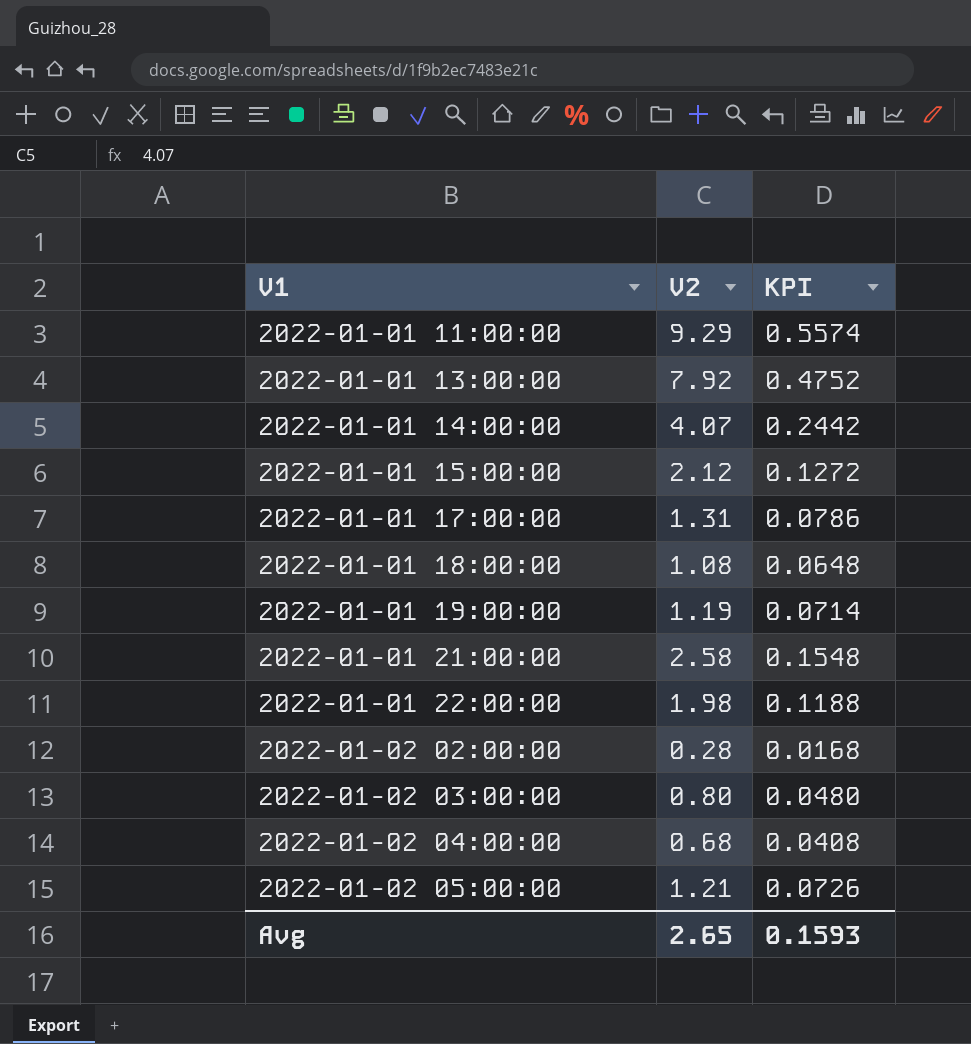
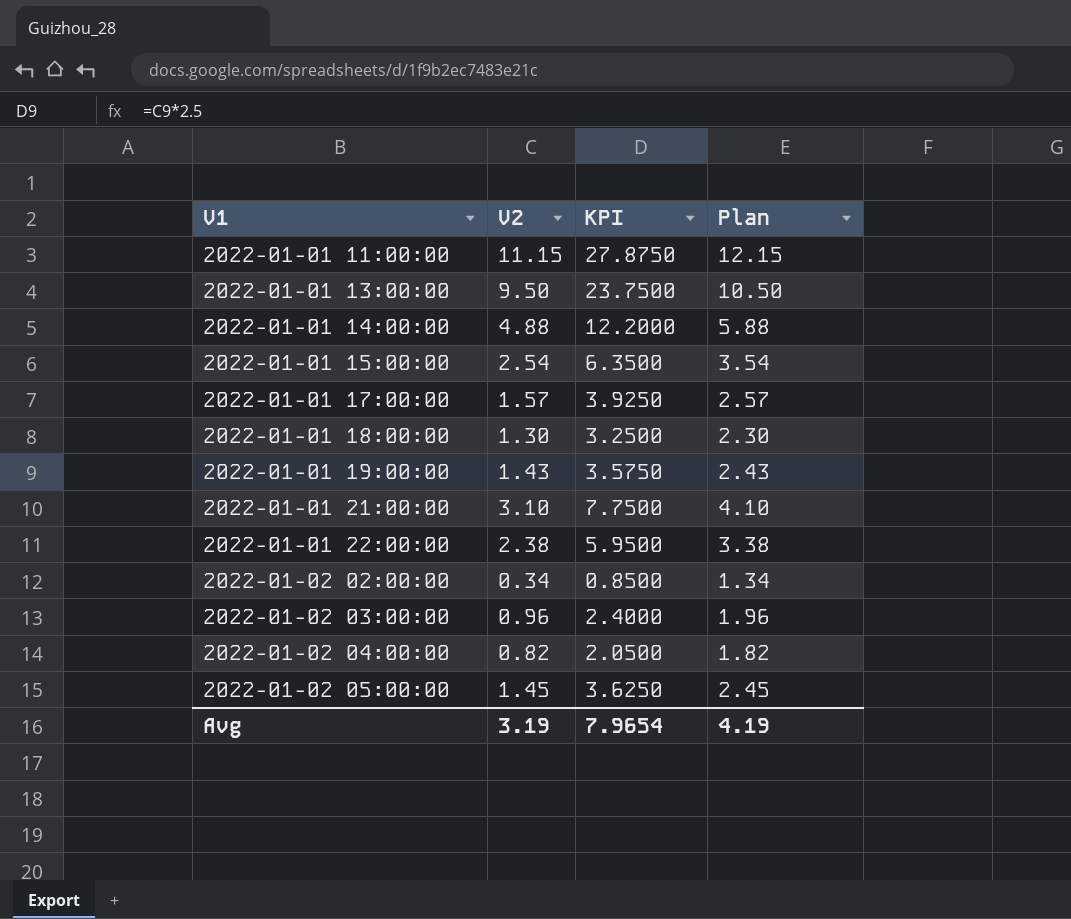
column KPI | formula: [V2] * 0.06 -> [V2] * 2.5
column Plan | formula: none -> [V2] + 1
2022-01-01 11:00:00 | V2: 9.29 -> 11.15
2022-01-01 13:00:00 | V2: 7.92 -> 9.50
2022-01-01 14:00:00 | V2: 4.07 -> 4.88
2022-01-01 15:00:00 | V2: 2.12 -> 2.54
2022-01-01 17:00:00 | V2: 1.31 -> 1.57
2022-01-01 18:00:00 | V2: 1.08 -> 1.30
2022-01-01 19:00:00 | V2: 1.19 -> 1.43
2022-01-01 21:00:00 | V2: 2.58 -> 3.10
2022-01-01 22:00:00 | V2: 1.98 -> 2.38
2022-01-02 02:00:00 | V2: 0.28 -> 0.34
2022-01-02 03:00:00 | V2: 0.80 -> 0.96
2022-01-02 04:00:00 | V2: 0.68 -> 0.82
2022-01-02 05:00:00 | V2: 1.21 -> 1.45
Avg | V2: 2.65 -> 3.19
Avg | KPI: 0.1593 -> 7.9654

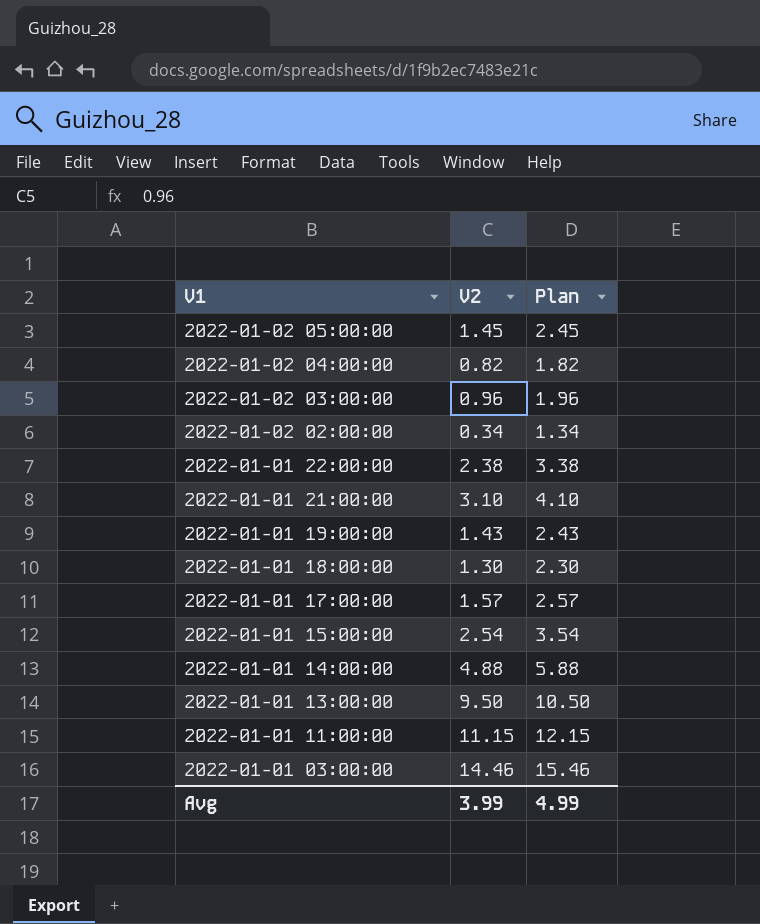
row order: V1 ascending -> V1 descending
column KPI | formula: [V2] * 2.5 -> none
row 2022-01-01 03:00:00: none -> 14.46 | 15.46
Avg | V2: 3.19 -> 3.99
Avg | Plan: 4.19 -> 4.99

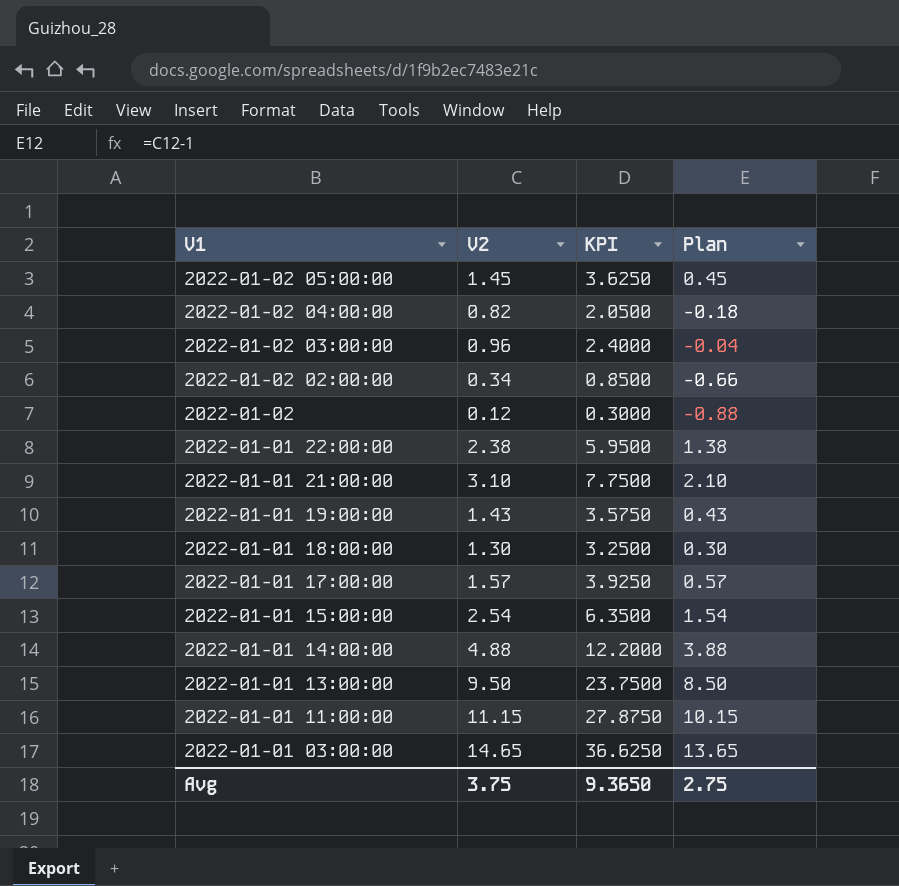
column KPI | formula: none -> [V2] * 2.5
column Plan | formula: [V2] + 1 -> [V2] - 1
row 2022-01-02: none -> 0.12 | 0.3000 | -0.88
2022-01-01 03:00:00 | V2: 14.46 -> 14.65
Avg | V2: 3.99 -> 3.75
Avg | Plan: 4.99 -> 2.75

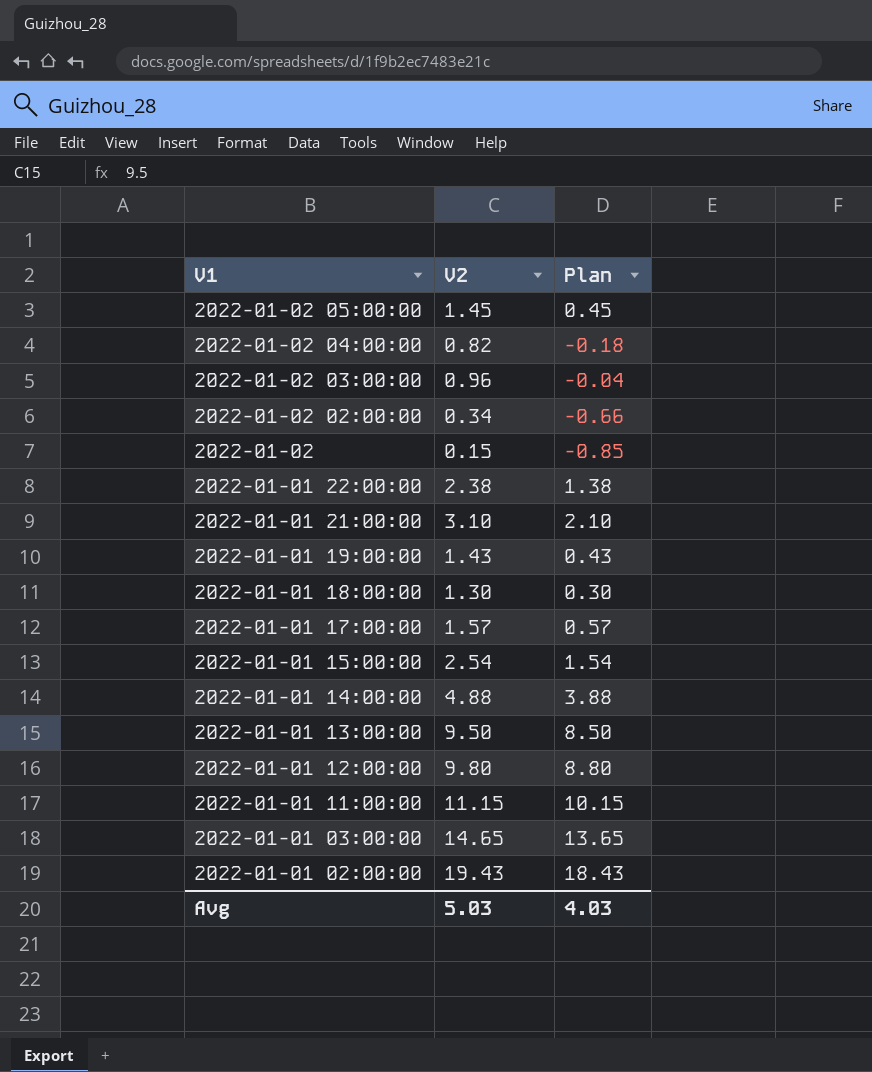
column KPI | formula: [V2] * 2.5 -> none
2022-01-02 | V2: 0.12 -> 0.15
2022-01-02 | Plan: -0.88 -> -0.85
row 2022-01-01 12:00:00: none -> 9.80 | 8.80
row 2022-01-01 02:00:00: none -> 19.43 | 18.43
Avg | V2: 3.75 -> 5.03
Avg | Plan: 2.75 -> 4.03

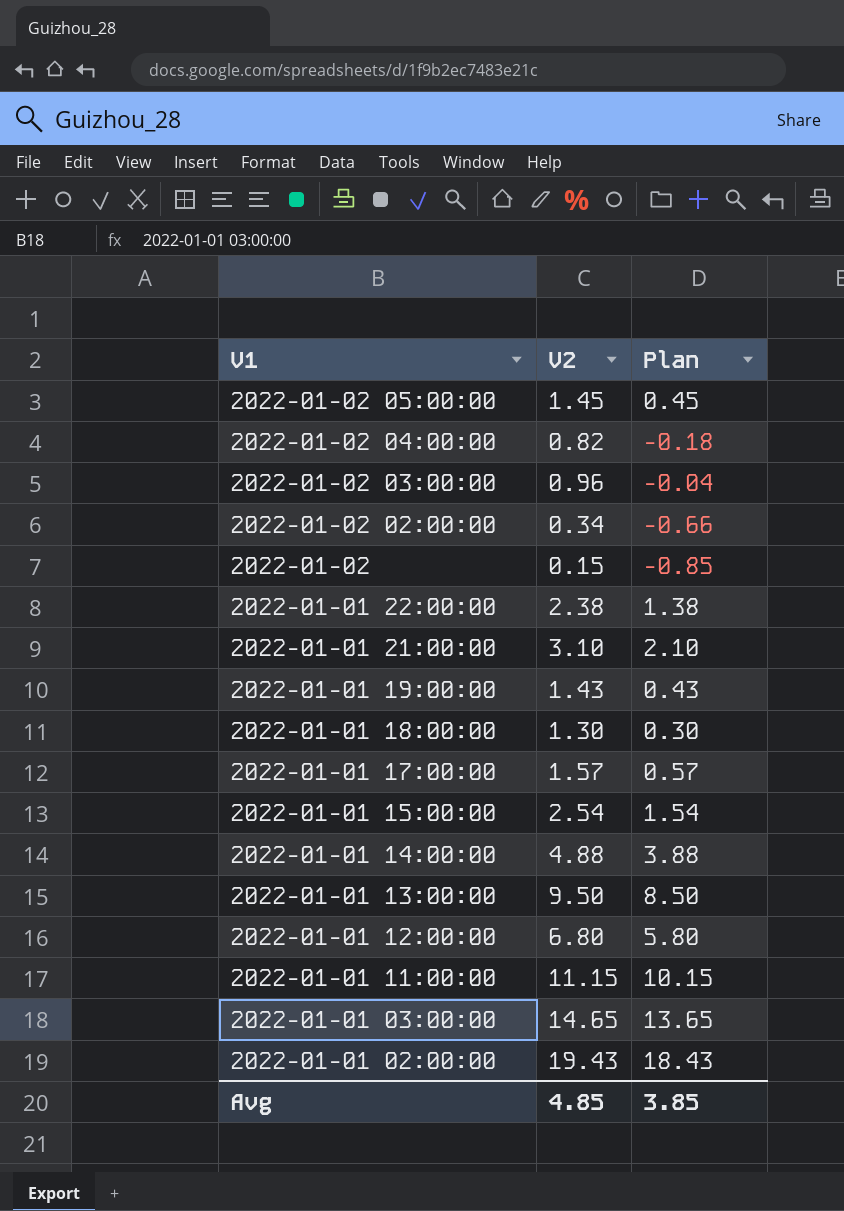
2022-01-01 12:00:00 | V2: 9.80 -> 6.80
2022-01-01 12:00:00 | Plan: 8.80 -> 5.80
Avg | V2: 5.03 -> 4.85
Avg | Plan: 4.03 -> 3.85

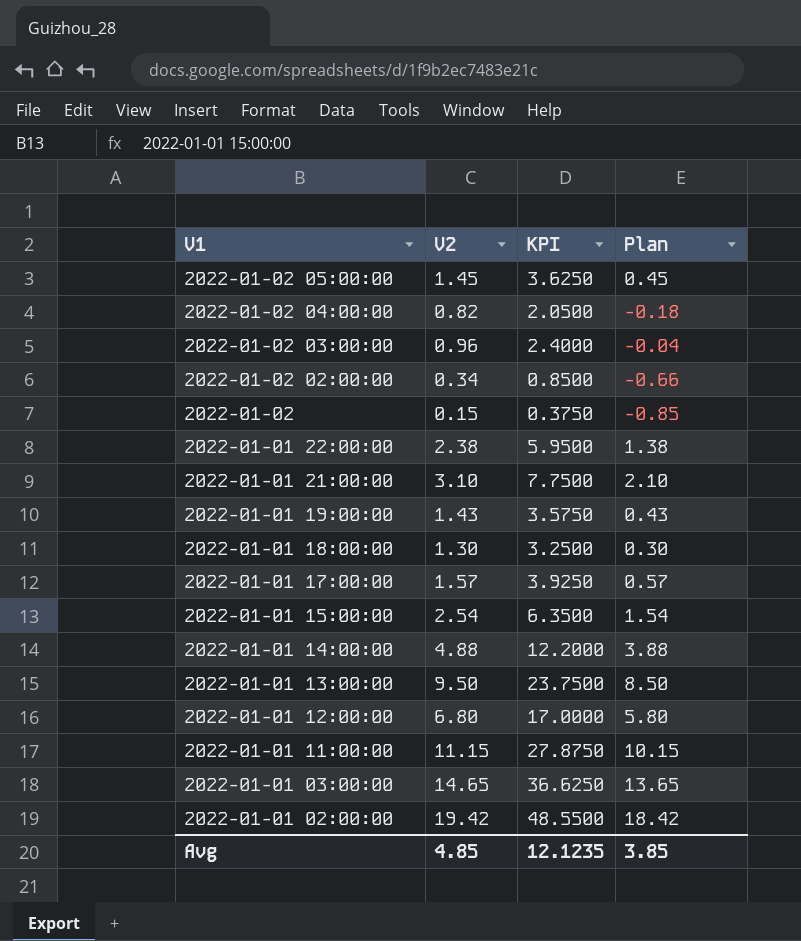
column KPI | formula: none -> [V2] * 2.5
2022-01-01 02:00:00 | V2: 19.43 -> 19.42
2022-01-01 02:00:00 | Plan: 18.43 -> 18.42

